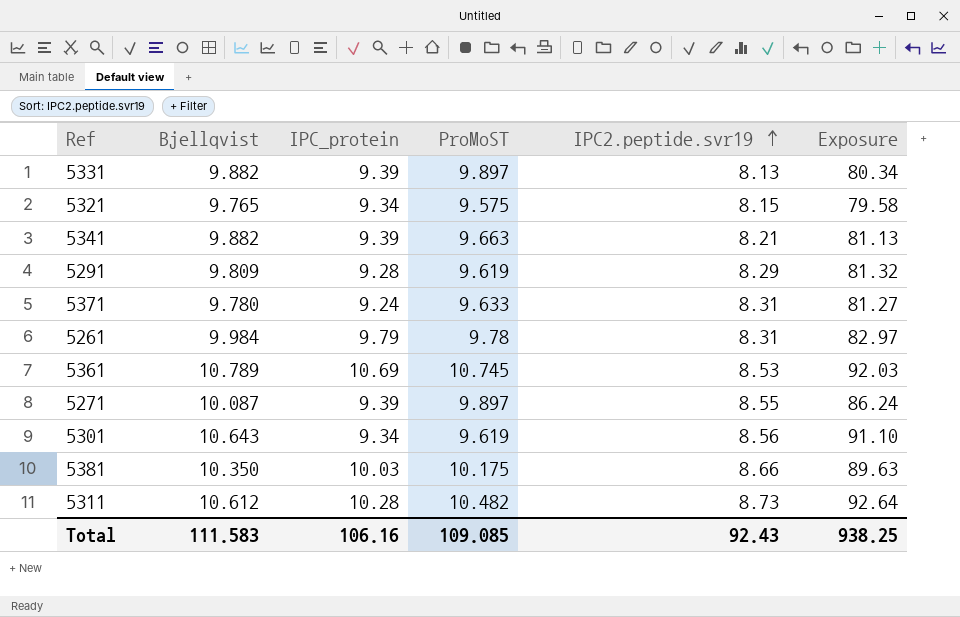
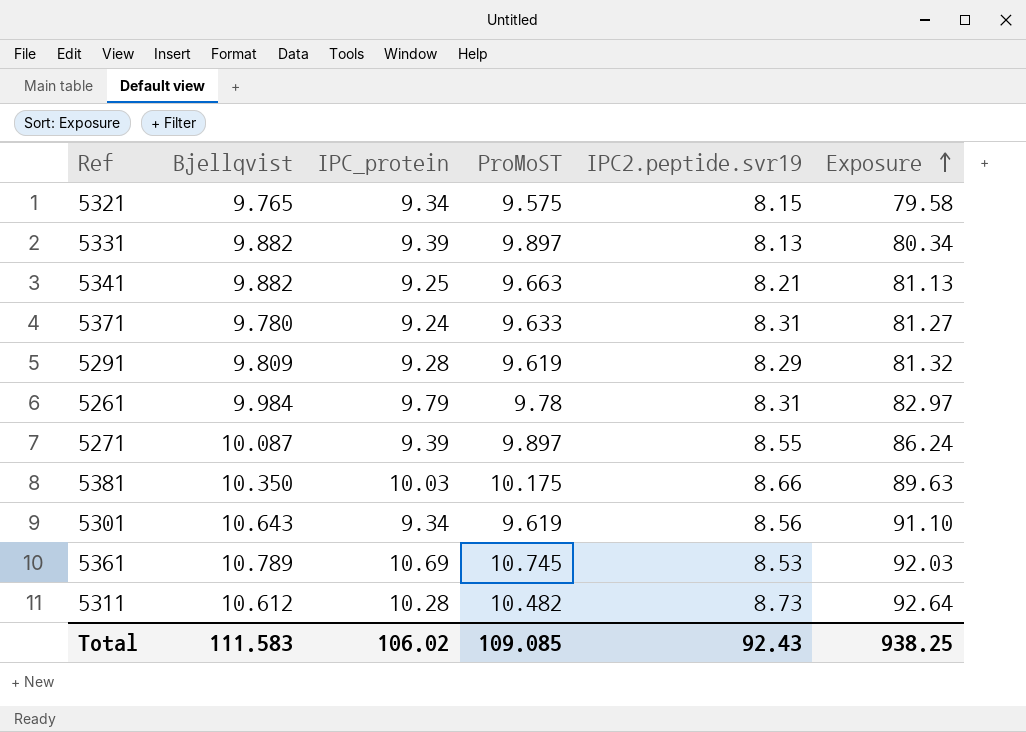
row order: IPC2.peptide.svr19 ascending -> Exposure ascending
5341 | IPC_protein: 9.39 -> 9.25
Total | IPC_protein: 106.16 -> 106.02

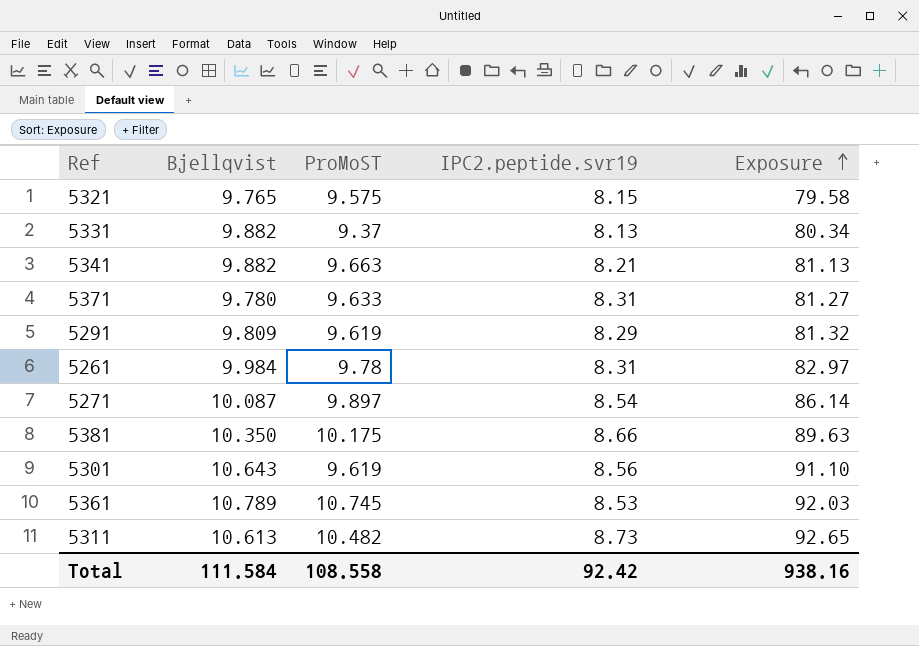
column IPC_protein | position: 3 -> none
5331 | ProMoST: 9.897 -> 9.37
5271 | IPC2.peptide.svr19: 8.55 -> 8.54
5271 | Exposure: 86.24 -> 86.14
5311 | Bjellqvist: 10.612 -> 10.613
5311 | Exposure: 92.64 -> 92.65
Total | Bjellqvist: 111.583 -> 111.584
Total | ProMoST: 109.085 -> 108.558
Total | IPC2.peptide.svr19: 92.43 -> 92.42
Total | Exposure: 938.25 -> 938.16

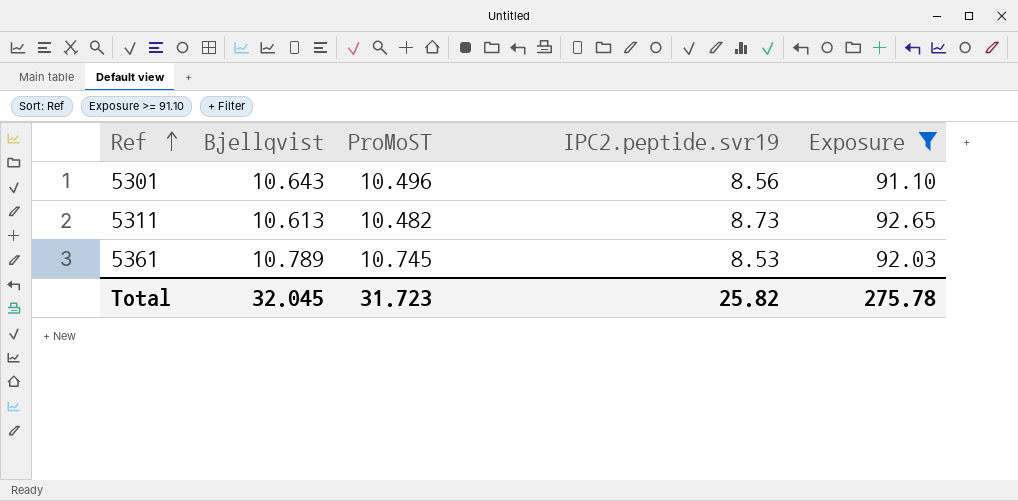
filter: none -> Exposure >= 91.10
row order: Exposure ascending -> Ref ascending
5301 | ProMoST: 9.619 -> 10.496
Total | Bjellqvist: 111.584 -> 32.045
Total | ProMoST: 108.558 -> 31.723
Total | IPC2.peptide.svr19: 92.42 -> 25.82
Total | Exposure: 938.16 -> 275.78

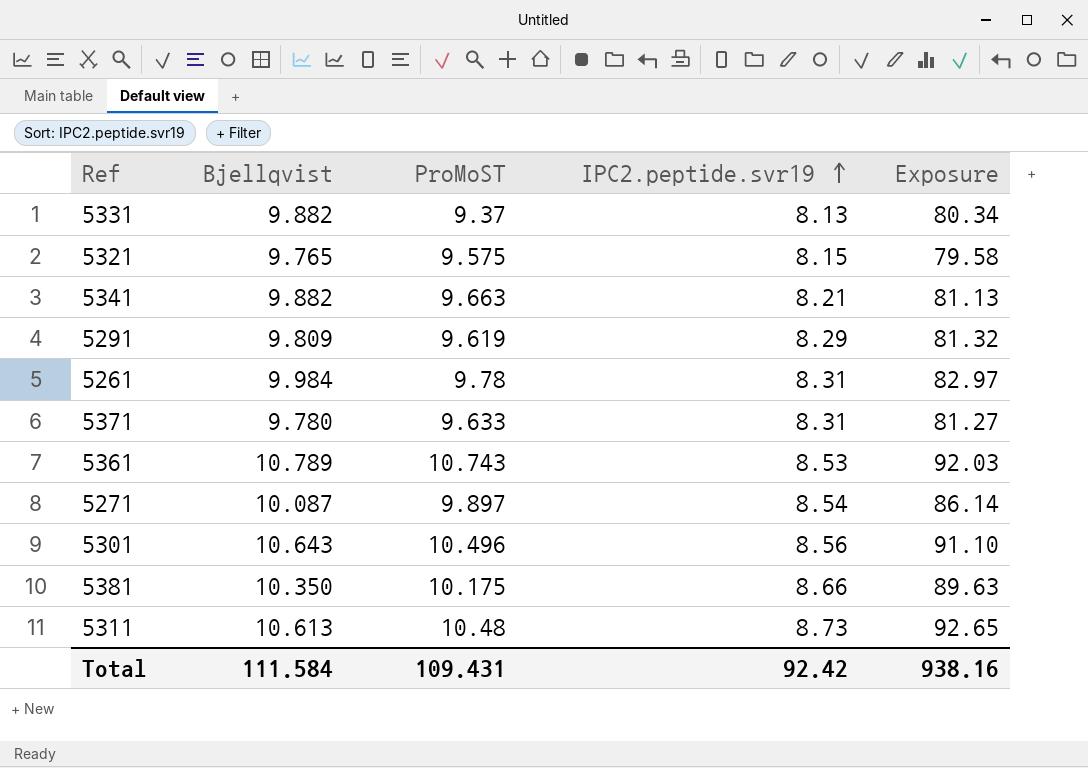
filter: Exposure >= 91.10 -> none
row order: Ref ascending -> IPC2.peptide.svr19 ascending
5361 | ProMoST: 10.745 -> 10.743
5311 | ProMoST: 10.482 -> 10.48
Total | Bjellqvist: 32.045 -> 111.584
Total | ProMoST: 31.723 -> 109.431
Total | IPC2.peptide.svr19: 25.82 -> 92.42
Total | Exposure: 275.78 -> 938.16

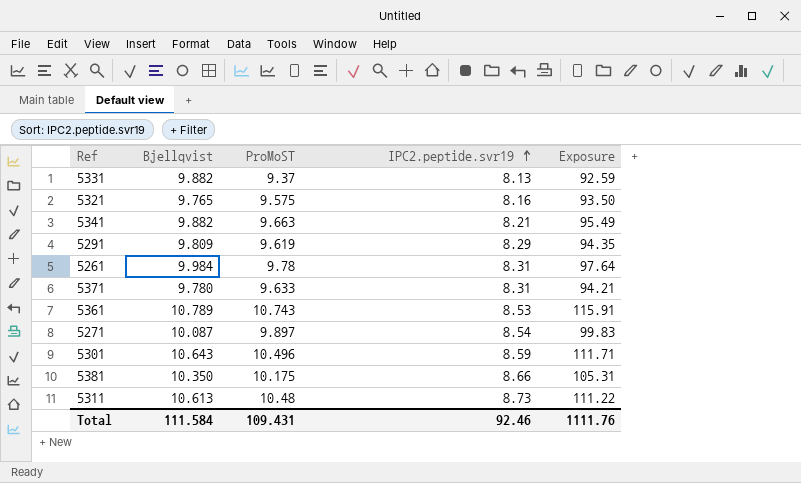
column Exposure | formula: [Bjellqvist] * [IPC2.peptide.svr19] -> [Bjellqvist] * [ProMoST]
5321 | IPC2.peptide.svr19: 8.15 -> 8.16
5301 | IPC2.peptide.svr19: 8.56 -> 8.59
Total | IPC2.peptide.svr19: 92.42 -> 92.46
Total | Exposure: 938.16 -> 1111.76

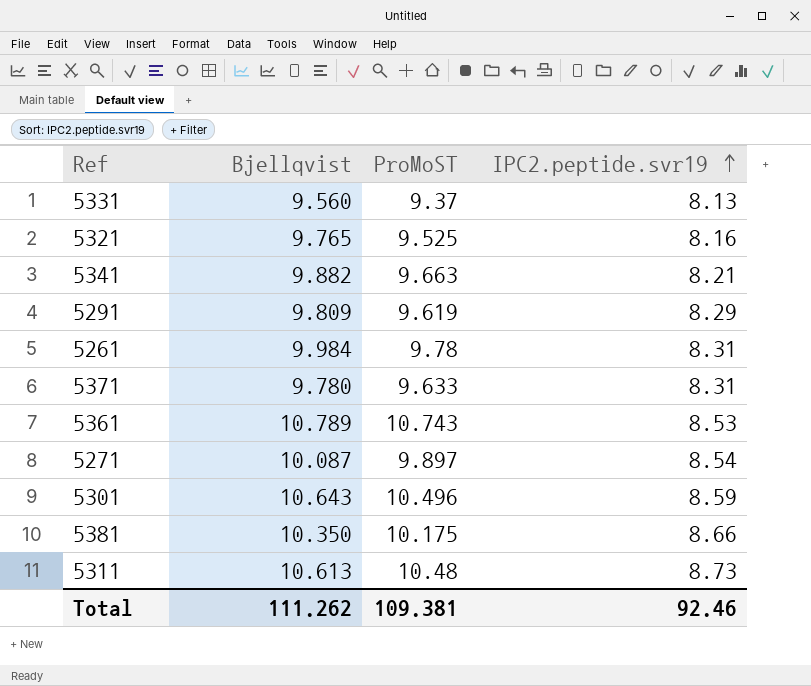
column Exposure | formula: [Bjellqvist] * [ProMoST] -> none
5331 | Bjellqvist: 9.882 -> 9.560
5321 | ProMoST: 9.575 -> 9.525
Total | Bjellqvist: 111.584 -> 111.262
Total | ProMoST: 109.431 -> 109.381

